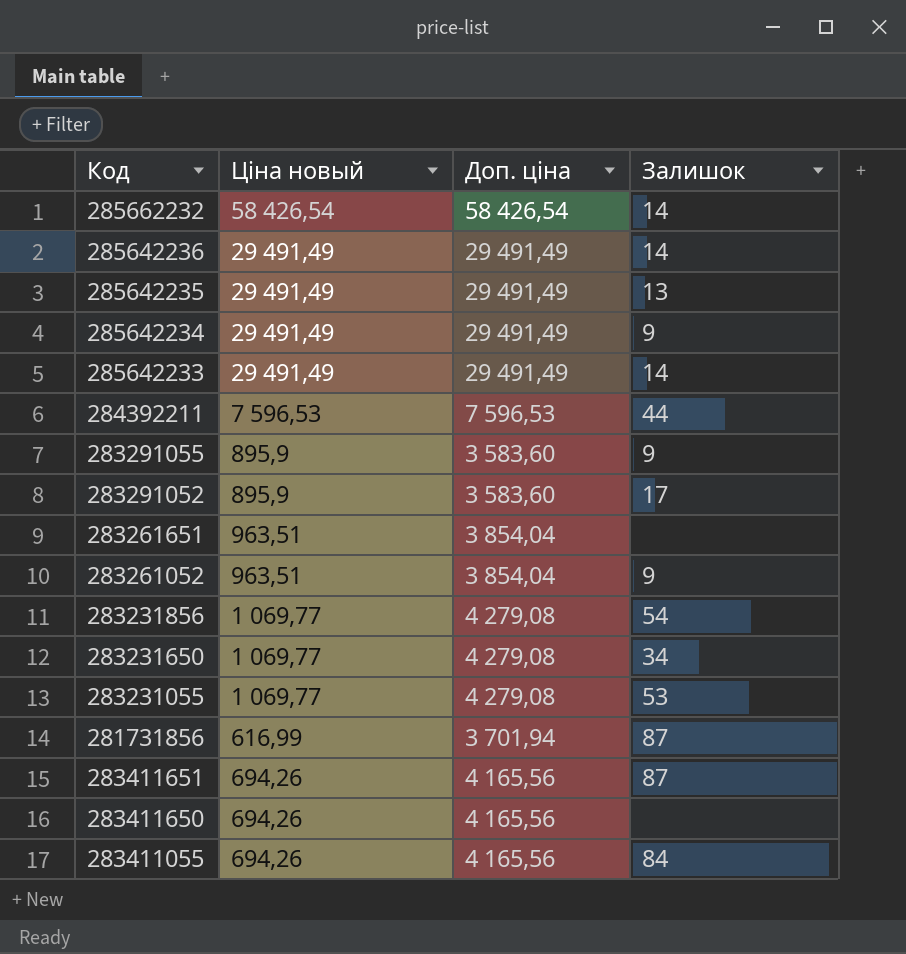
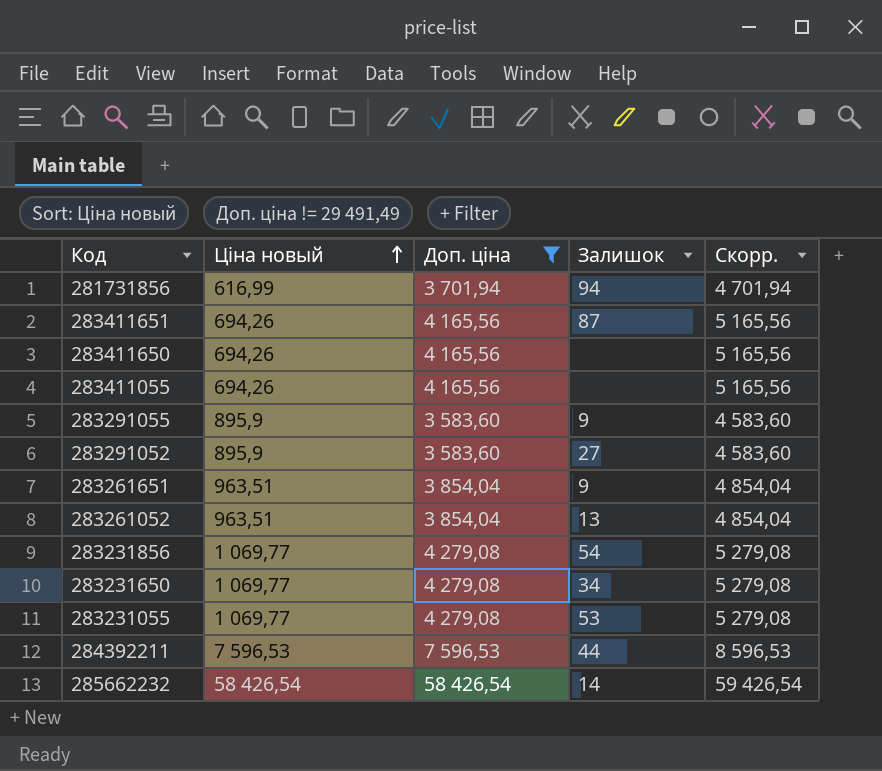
filter: none -> Доп. ціна != 29 491,49
row order: none -> Ціна новый ascending
column Скорр. | formula: none -> [Доп. ціна] + 1000
281731856 | Залишок: 87 -> 94
283411055 | Залишок: 84 -> none
283291052 | Залишок: 17 -> 27
283261651 | Залишок: none -> 9
283261052 | Залишок: 9 -> 13

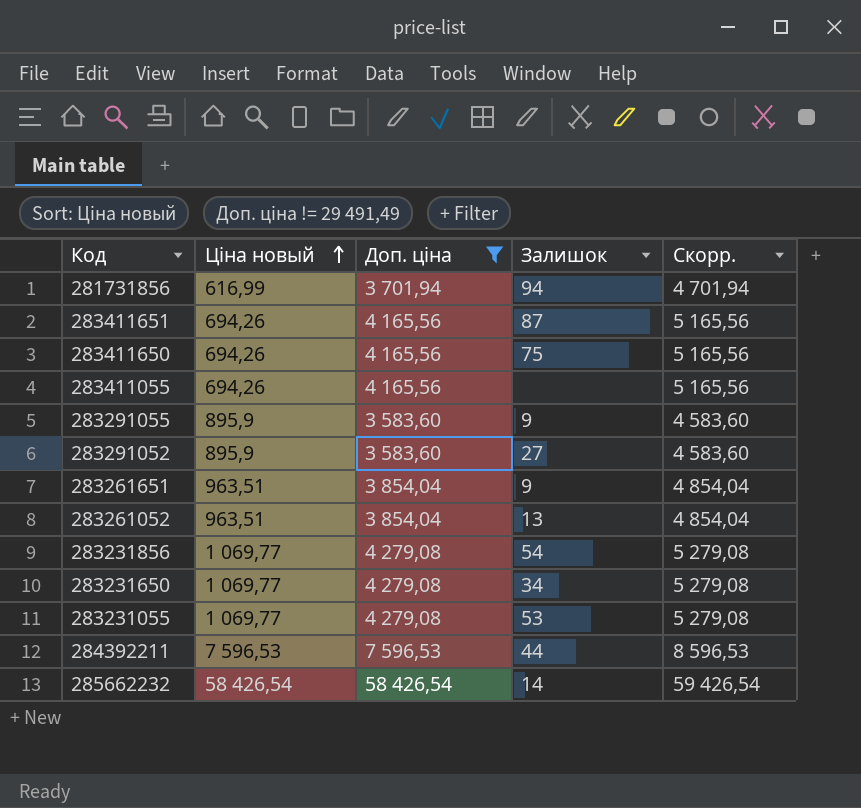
283411650 | Залишок: none -> 75

